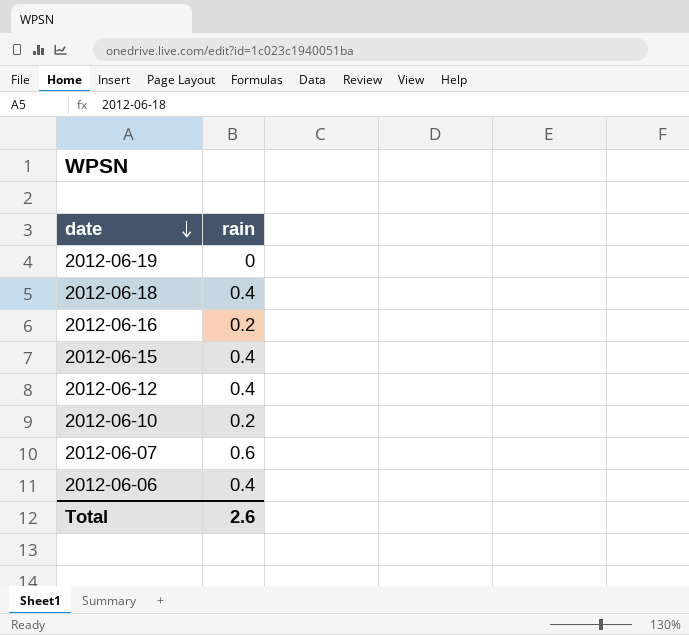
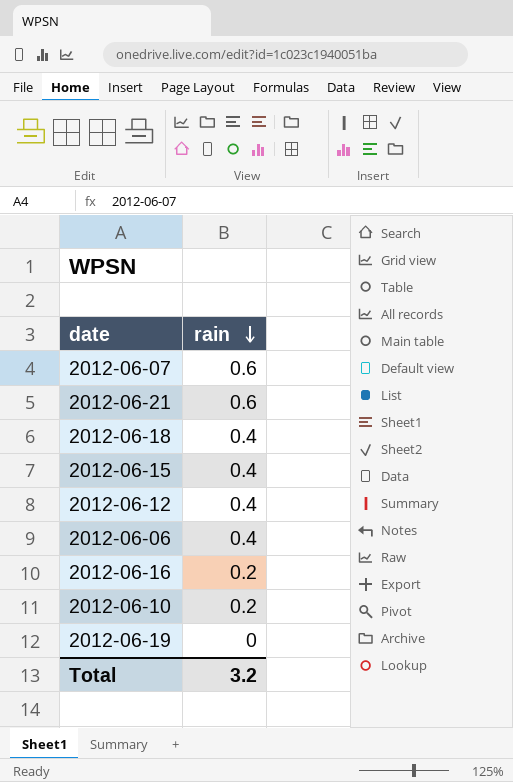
row order: date descending -> rain descending
row 2012-06-21: none -> 0.6
Total | rain: 2.6 -> 3.2

